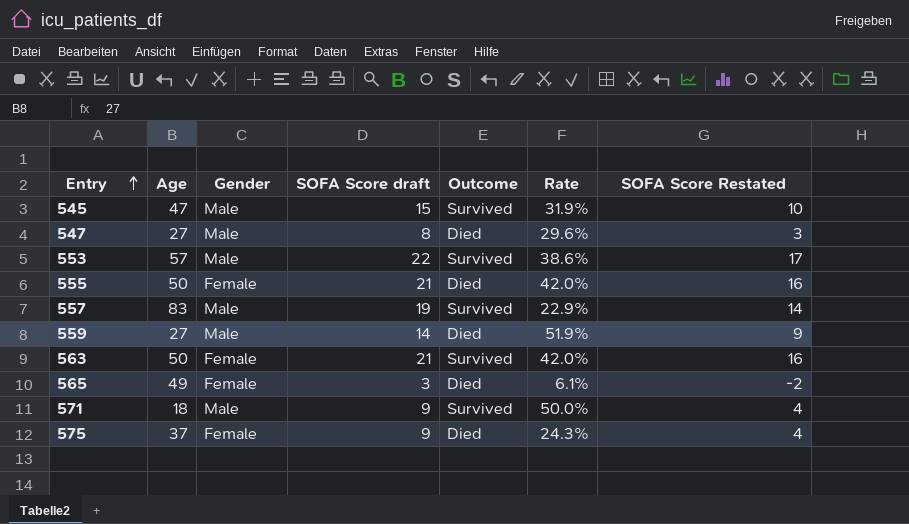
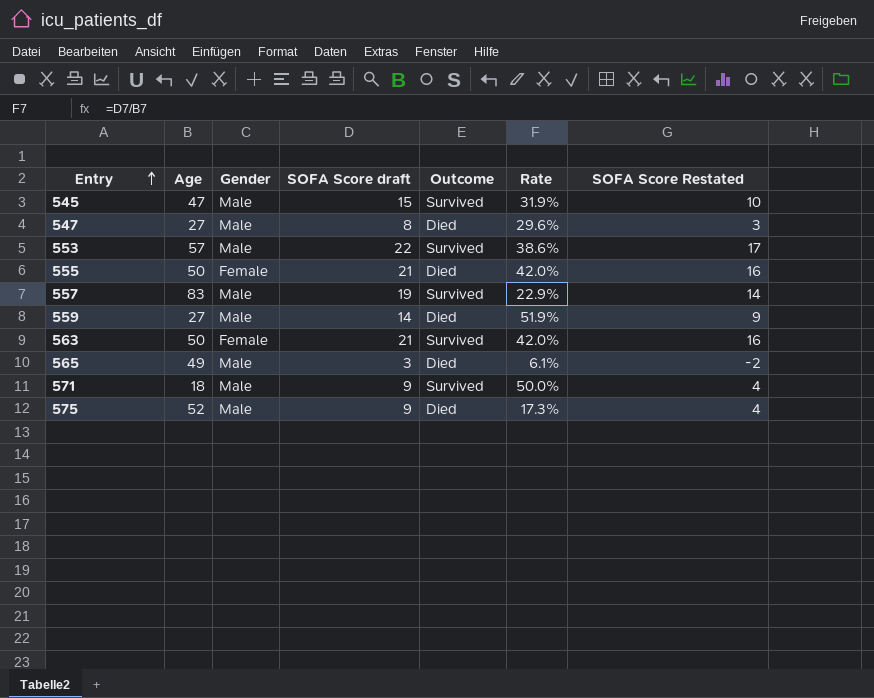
565 | Gender: Female -> Male
575 | Age: 37 -> 52
575 | Gender: Female -> Male
575 | Rate: 24.3% -> 17.3%

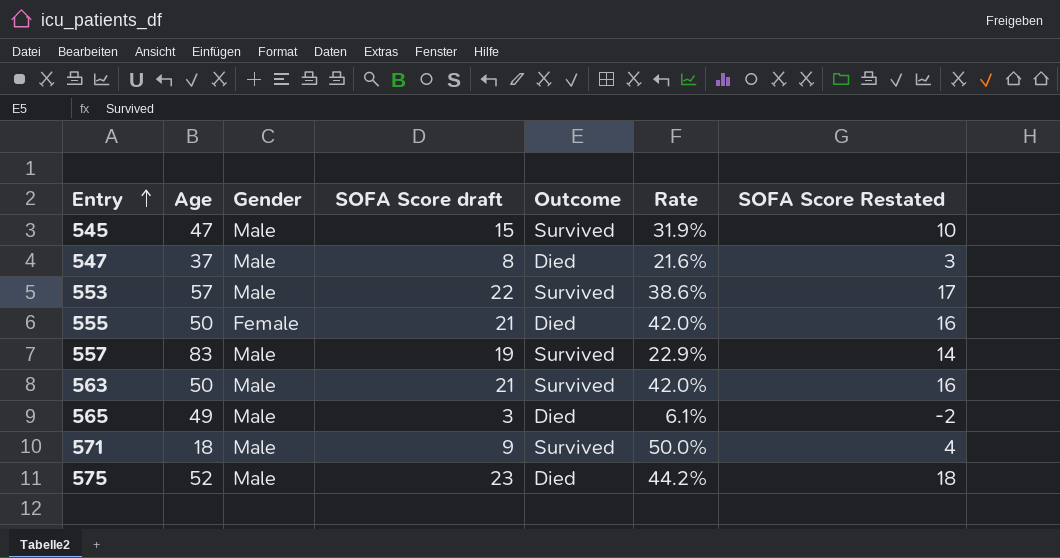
row 559: 27 | Male | 14 | Died | 51.9% | 9 -> none
547 | Age: 27 -> 37
547 | Rate: 29.6% -> 21.6%
563 | Gender: Female -> Male
575 | SOFA Score draft: 9 -> 23
575 | Rate: 17.3% -> 44.2%
575 | SOFA Score Restated: 4 -> 18

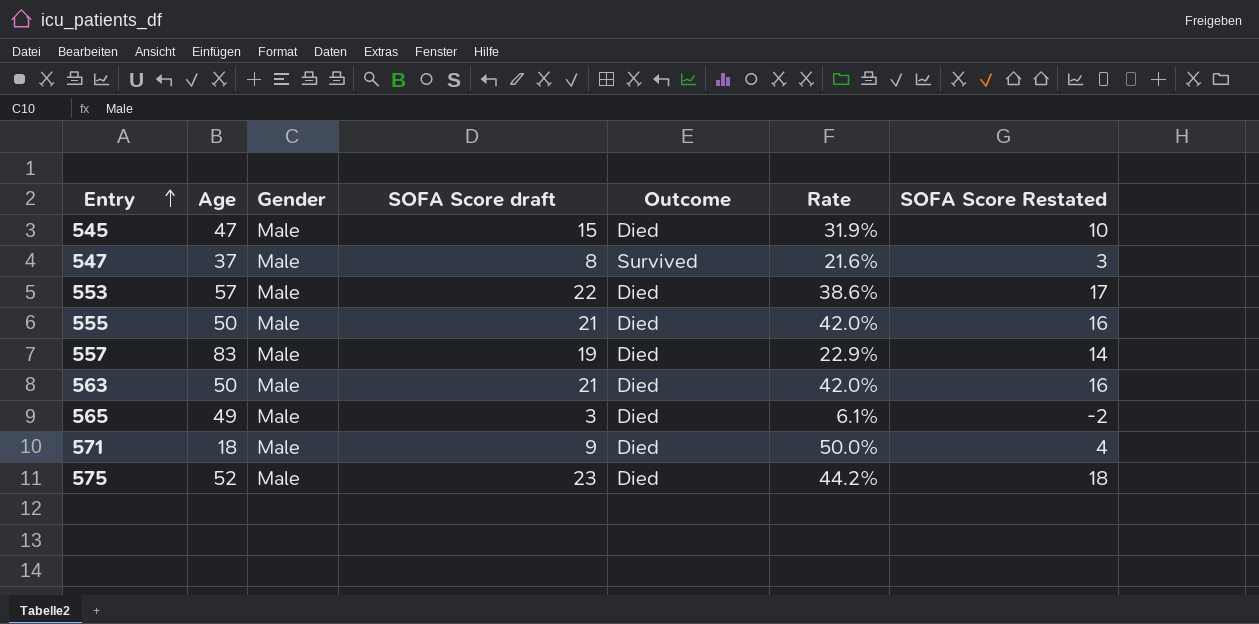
545 | Outcome: Survived -> Died
547 | Outcome: Died -> Survived
553 | Outcome: Survived -> Died
555 | Gender: Female -> Male
557 | Outcome: Survived -> Died
563 | Outcome: Survived -> Died
571 | Outcome: Survived -> Died

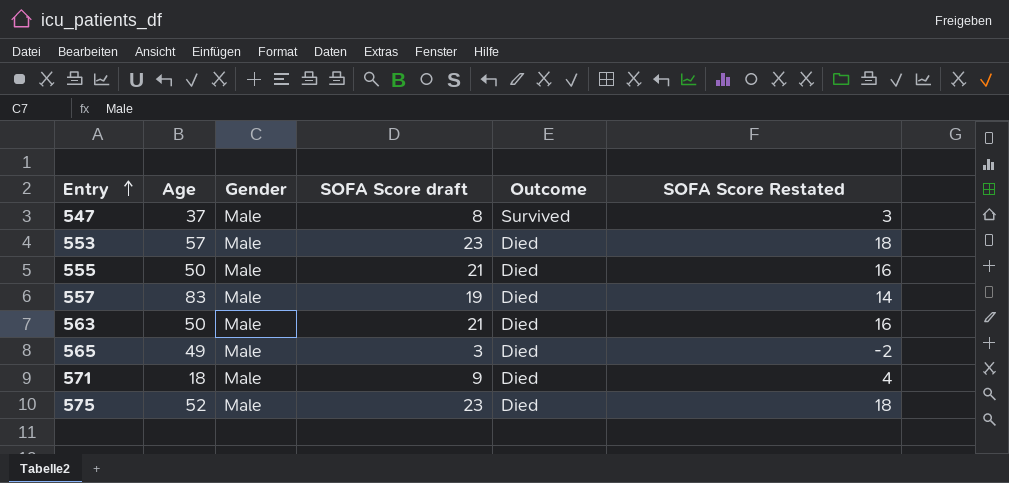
column Rate | formula: [SOFA Score draft] / [Age] -> none
row 545: 47 | Male | 15 | Died | 31.9% | 10 -> none
553 | SOFA Score draft: 22 -> 23
553 | SOFA Score Restated: 17 -> 18

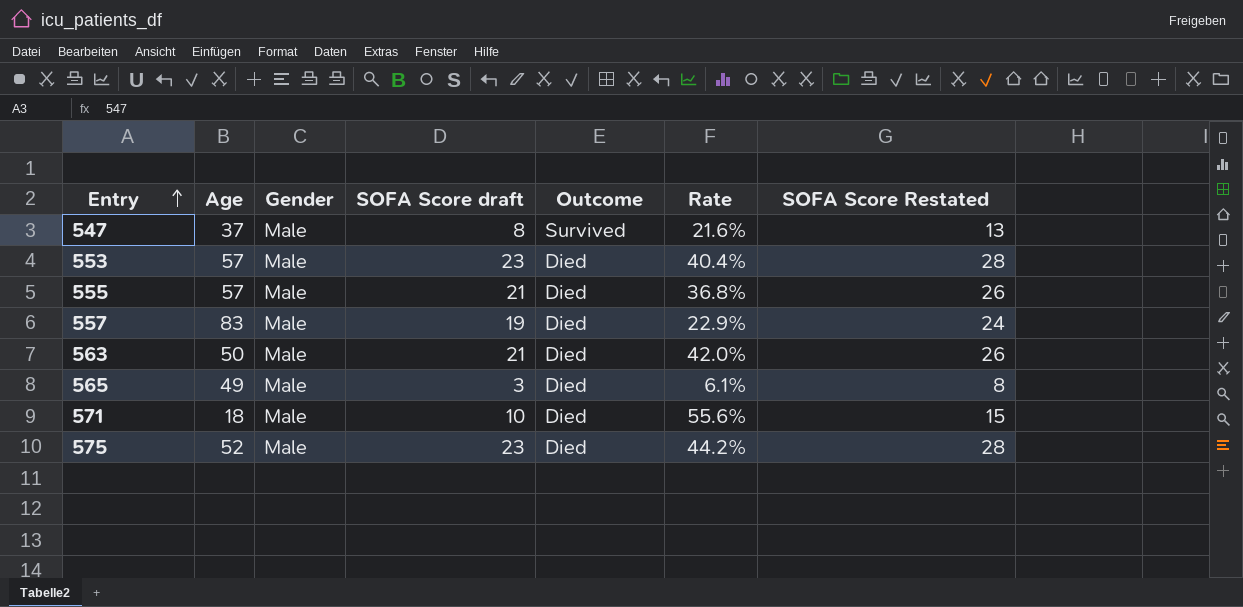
column Rate | formula: none -> [SOFA Score draft] / [Age]
column SOFA Score Restated | formula: [SOFA Score draft] - 5 -> [SOFA Score draft] + 5
555 | Age: 50 -> 57
571 | SOFA Score draft: 9 -> 10

